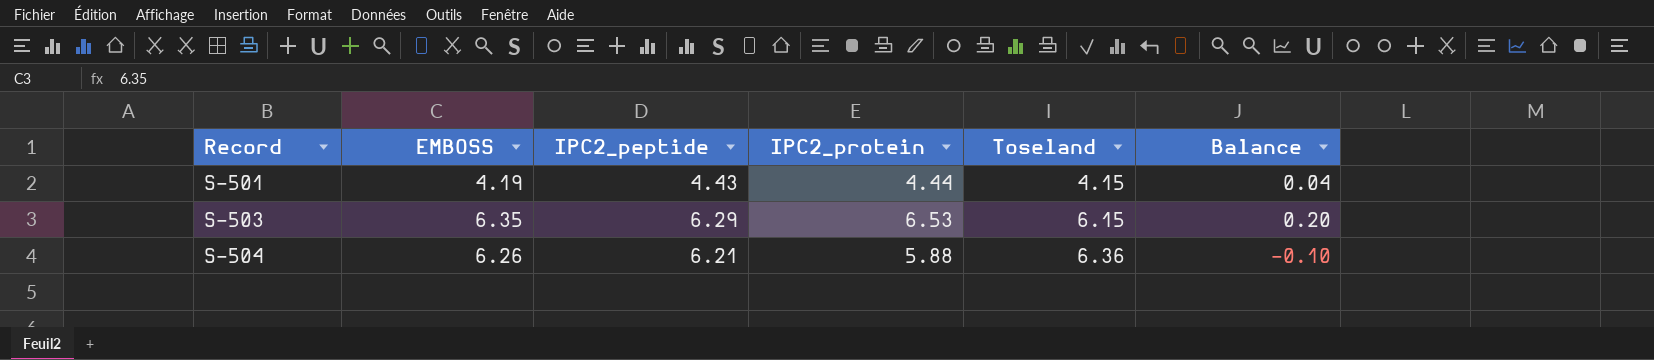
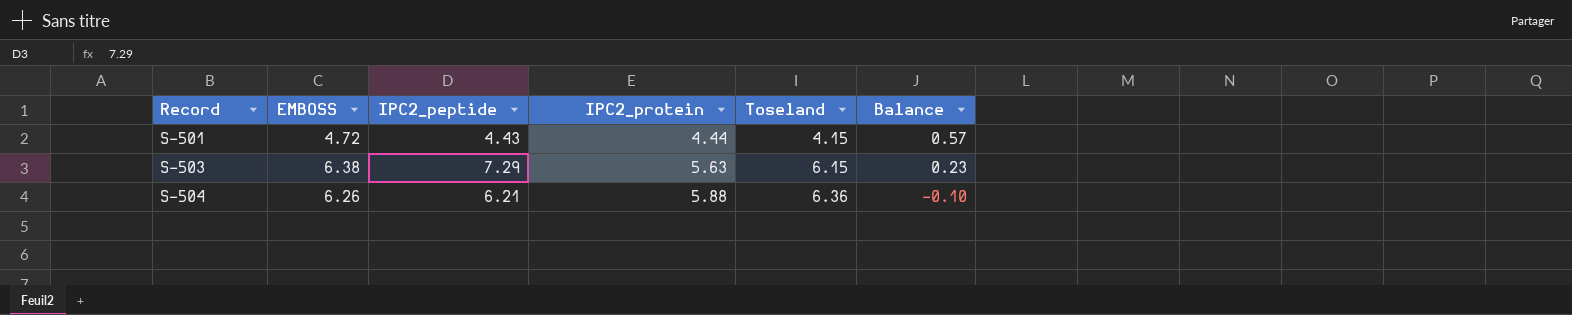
S-501 | EMBOSS: 4.19 -> 4.72
S-501 | Balance: 0.04 -> 0.57
S-503 | EMBOSS: 6.35 -> 6.38
S-503 | IPC2_peptide: 6.29 -> 7.29
S-503 | IPC2_protein: 6.53 -> 5.63
S-503 | Balance: 0.20 -> 0.23

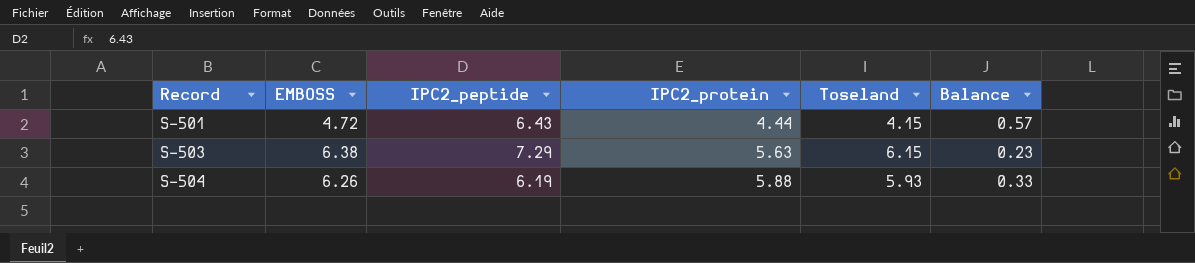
S-501 | IPC2_peptide: 4.43 -> 6.43
S-504 | IPC2_peptide: 6.21 -> 6.19
S-504 | Toseland: 6.36 -> 5.93
S-504 | Balance: -0.10 -> 0.33

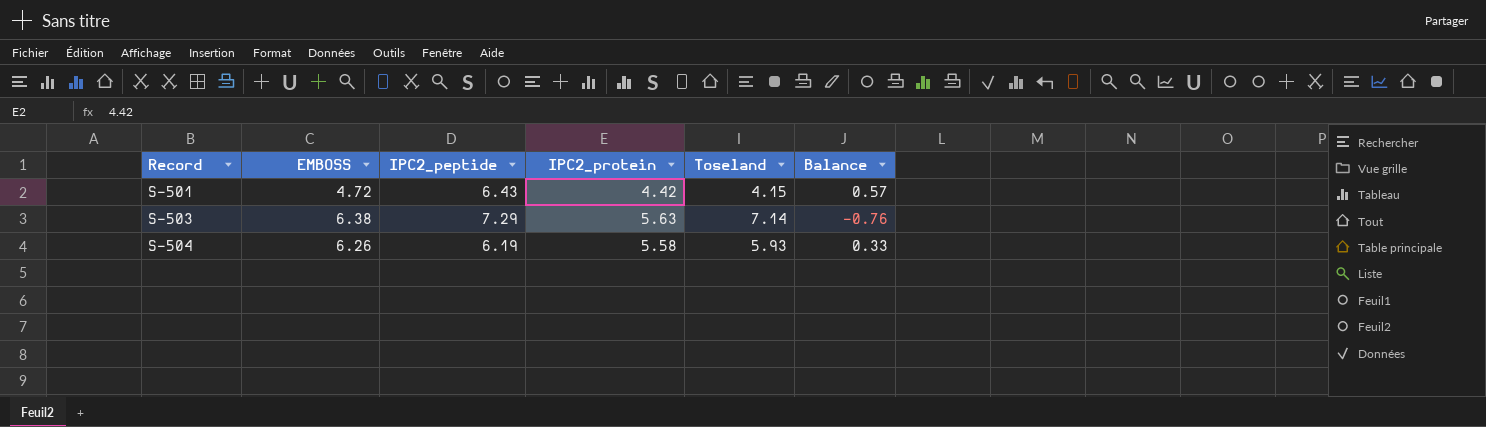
S-501 | IPC2_protein: 4.44 -> 4.42
S-503 | Toseland: 6.15 -> 7.14
S-503 | Balance: 0.23 -> -0.76
S-504 | IPC2_protein: 5.88 -> 5.58

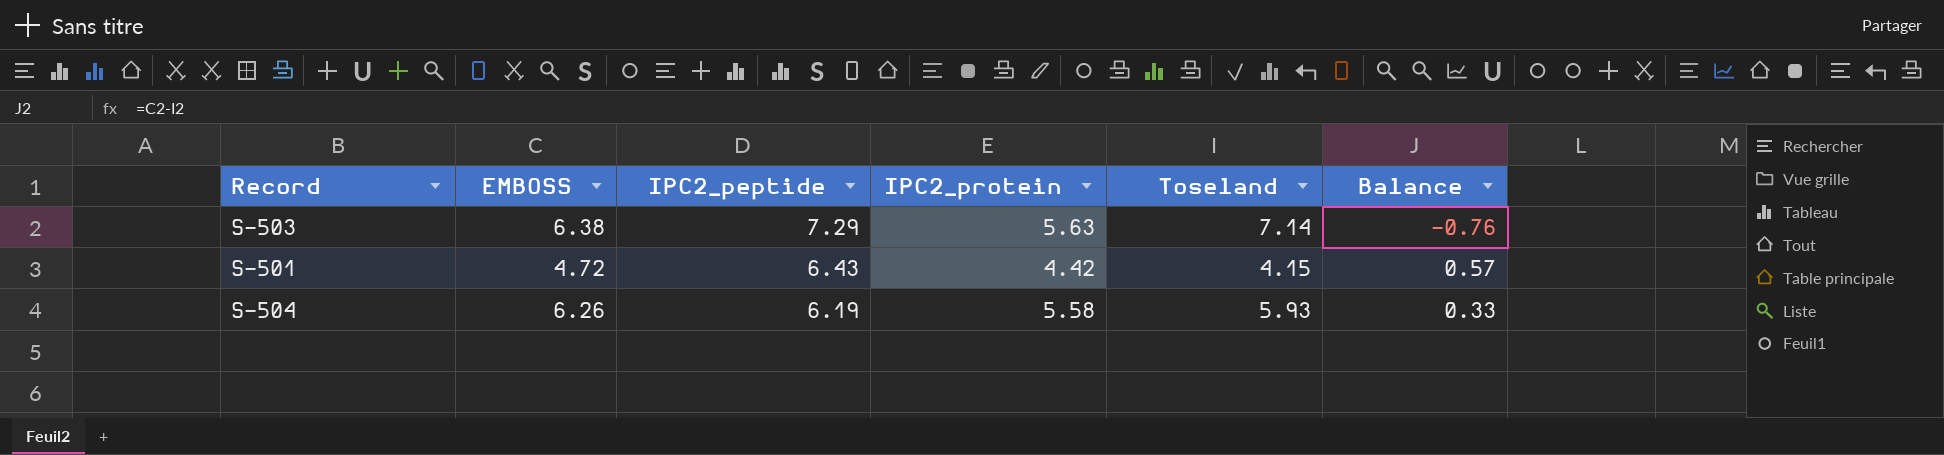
row order: Record ascending -> IPC2_peptide descending

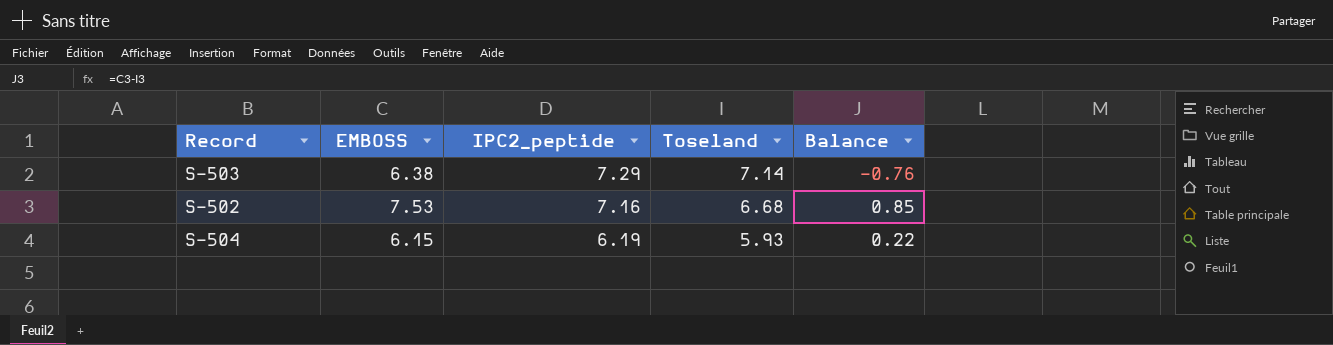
column IPC2_protein | position: 4 -> none
row S-501: 4.72 | 6.43 | 4.42 | 4.15 | 0.57 -> none
row S-502: none -> 7.53 | 7.16 | 6.68 | 0.85
S-504 | EMBOSS: 6.26 -> 6.15
S-504 | Balance: 0.33 -> 0.22

